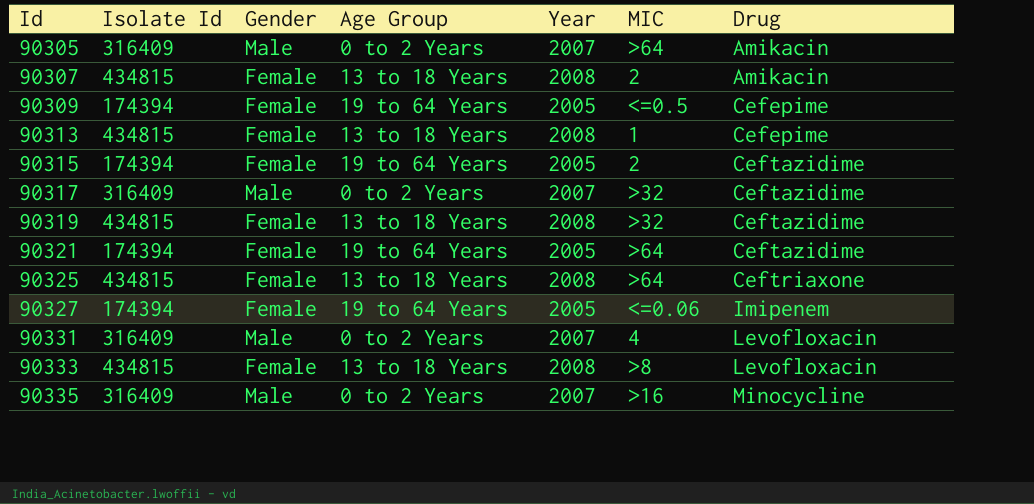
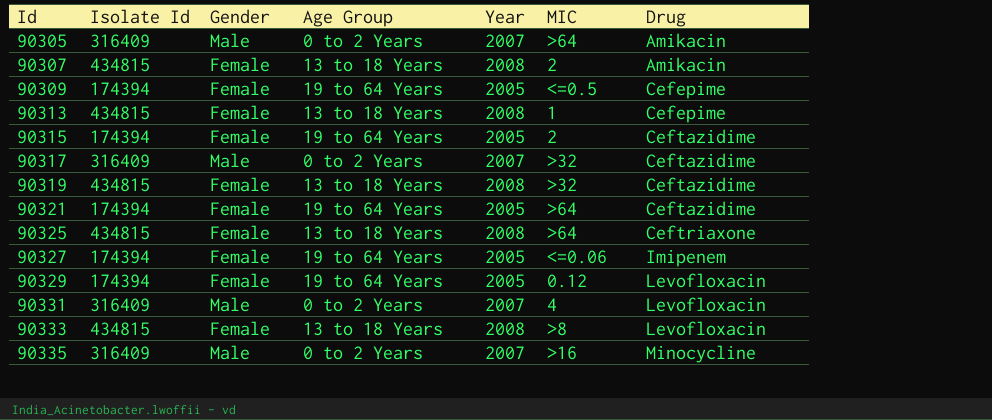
row 90329: none -> 174394 | Female | 19 to 64 Years | 2005 | 0.12 | Levofloxacin

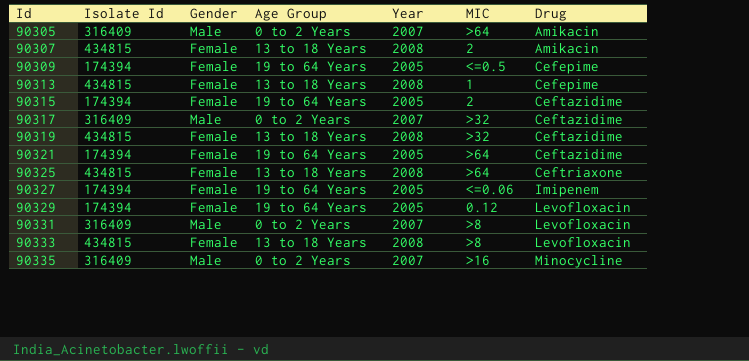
90331 | MIC: 4 -> >8

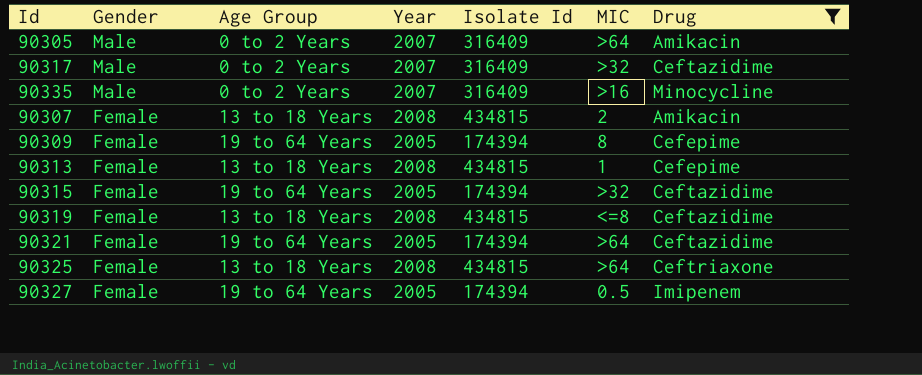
filter: none -> Drug != Levofloxacin
row order: Id ascending -> Gender descending
column Isolate Id | position: 2 -> 5
90309 | MIC: <=0.5 -> 8
90315 | MIC: 2 -> >32
90319 | MIC: >32 -> <=8
90327 | MIC: <=0.06 -> 0.5

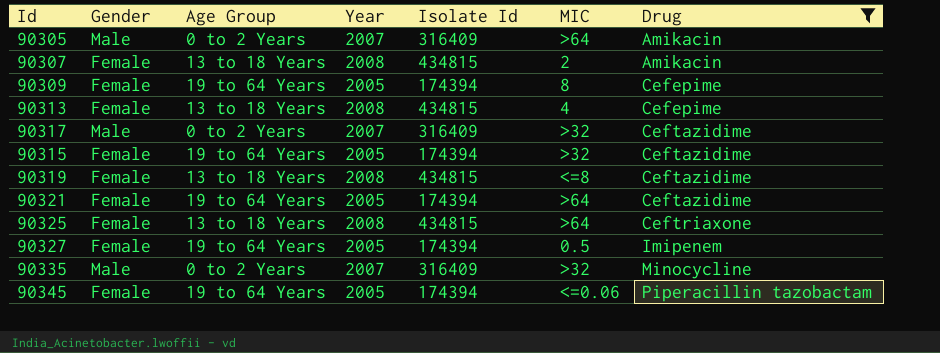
row order: Gender descending -> Drug ascending
90313 | MIC: 1 -> 4
90335 | MIC: >16 -> >32
row 90345: none -> Female | 19 to 64 Years | 2005 | 174394 | <=0.06 | Piperacillin tazobactam

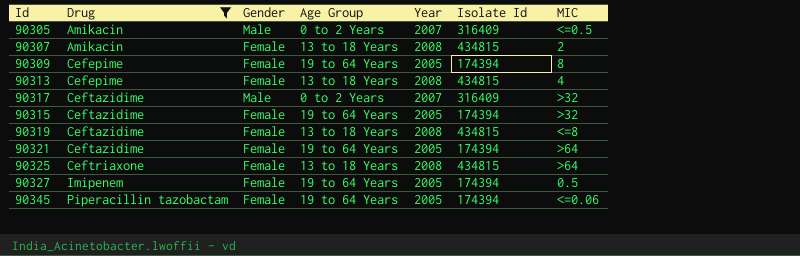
column Drug | position: 7 -> 2
row 90335: Male | 0 to 2 Years | 2007 | 316409 | >32 | Minocycline -> none
90305 | MIC: >64 -> <=0.5

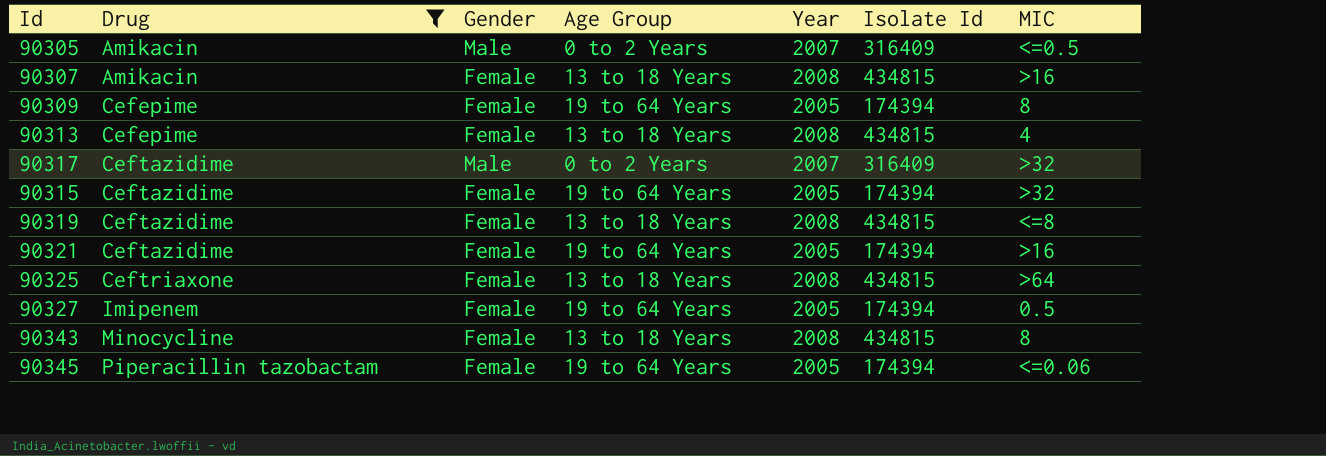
90307 | MIC: 2 -> >16
90321 | MIC: >64 -> >16
row 90343: none -> Minocycline | Female | 13 to 18 Years | 2008 | 434815 | 8

